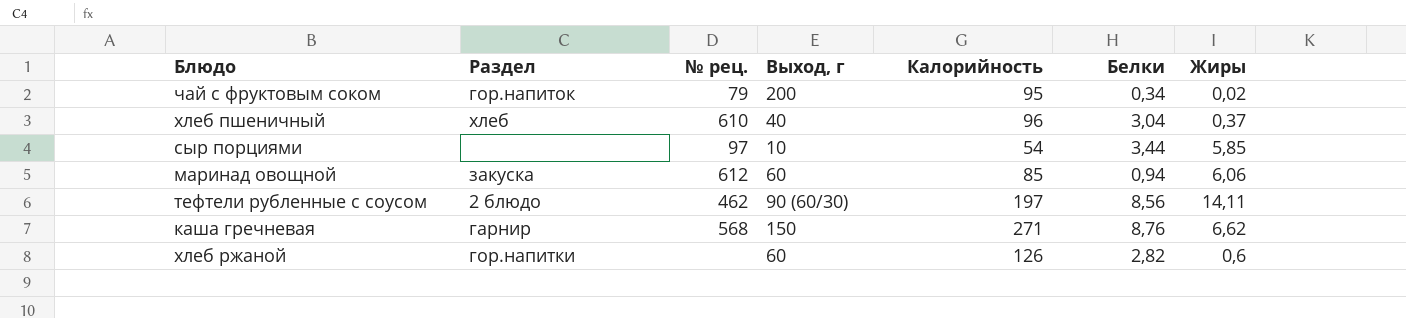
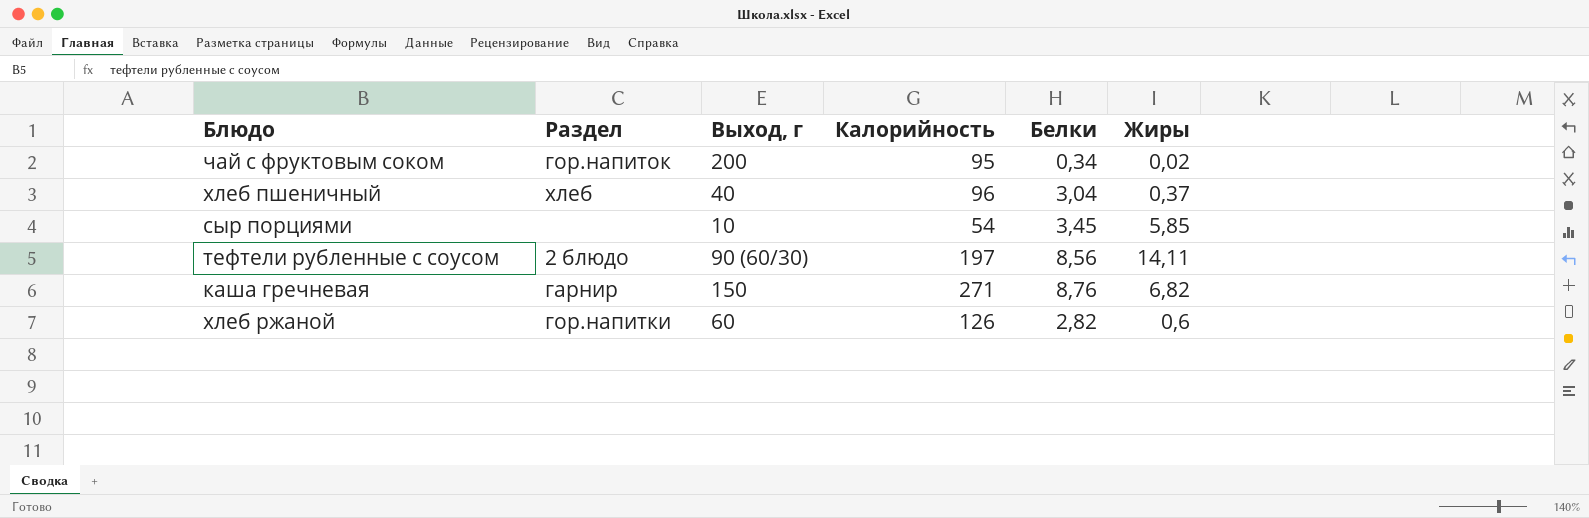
column № рец. | position: 3 -> none
row маринад овощной: закуска | 612 | 60 | 85 | 0,94 | 6,06 -> none
сыр порциями | Белки: 3,44 -> 3,45
каша гречневая | Жиры: 6,62 -> 6,82

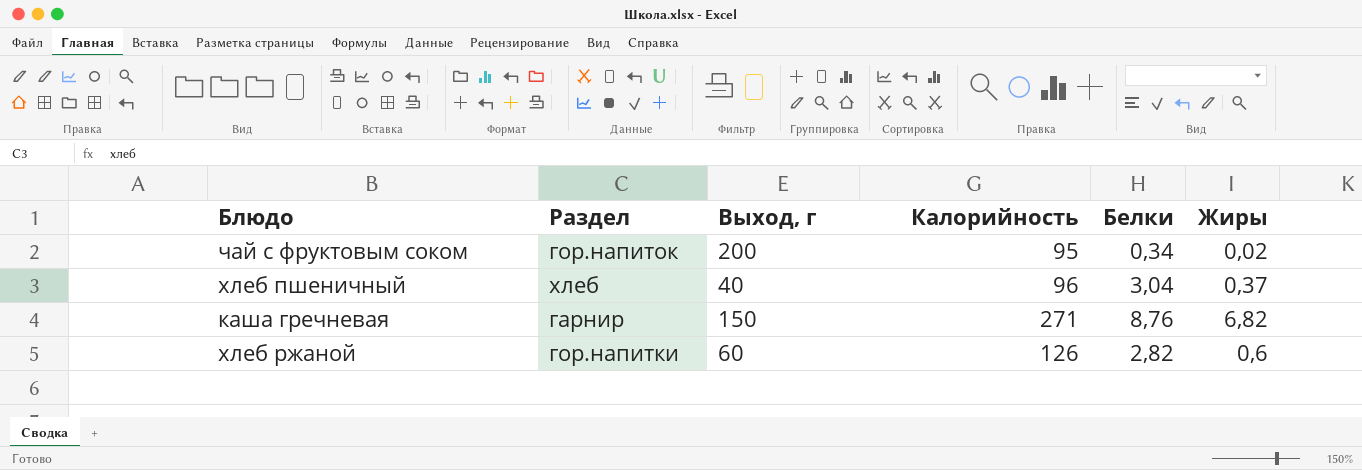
row сыр порциями: none | 10 | 54 | 3,45 | 5,85 -> none
row тефтели рубленные с соусом: 2 блюдо | 90 (60/30) | 197 | 8,56 | 14,11 -> none

